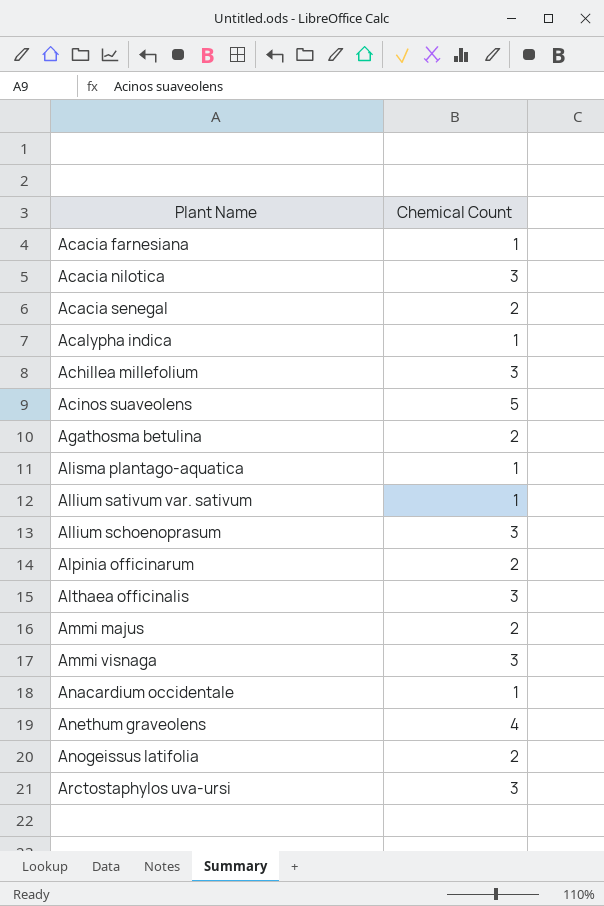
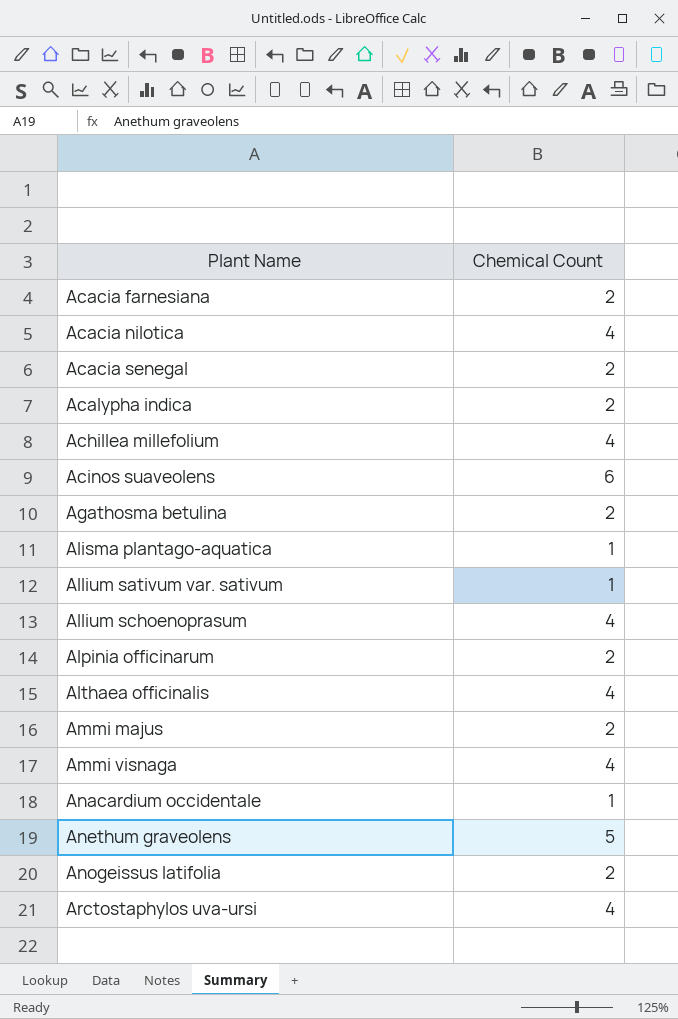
Acacia farnesiana | Chemical Count: 1 -> 2
Acacia nilotica | Chemical Count: 3 -> 4
Acalypha indica | Chemical Count: 1 -> 2
Achillea millefolium | Chemical Count: 3 -> 4
Acinos suaveolens | Chemical Count: 5 -> 6
Allium schoenoprasum | Chemical Count: 3 -> 4
Althaea officinalis | Chemical Count: 3 -> 4
Ammi visnaga | Chemical Count: 3 -> 4
Anethum graveolens | Chemical Count: 4 -> 5
Arctostaphylos uva-ursi | Chemical Count: 3 -> 4

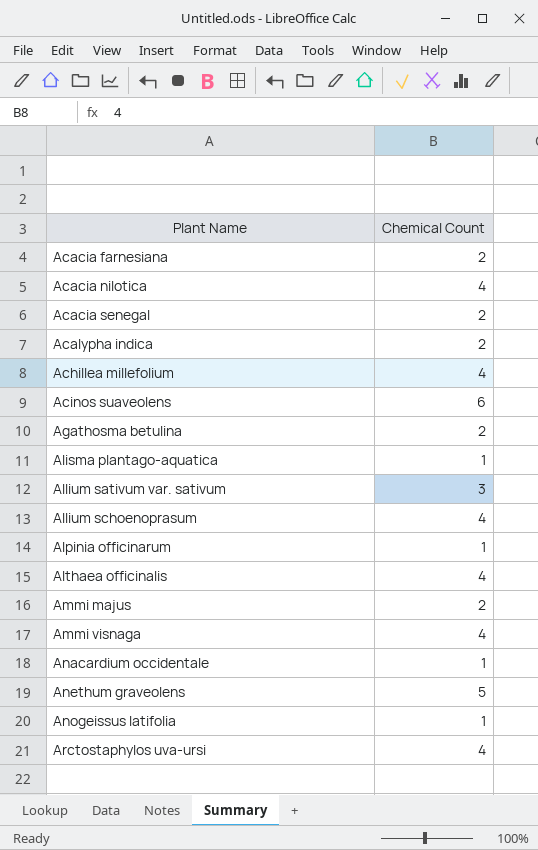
Allium sativum var. sativum | Chemical Count: 1 -> 3
Alpinia officinarum | Chemical Count: 2 -> 1
Anogeissus latifolia | Chemical Count: 2 -> 1

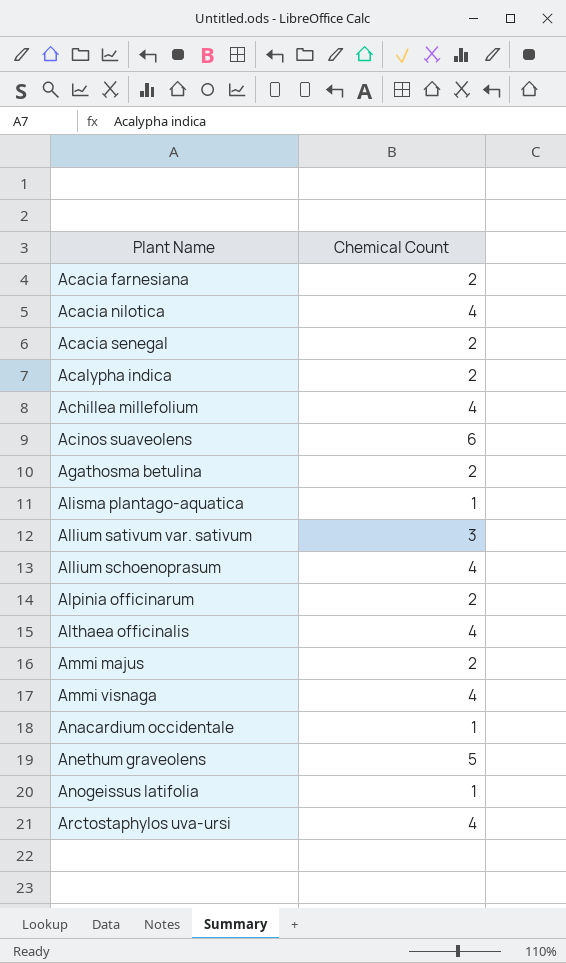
Alpinia officinarum | Chemical Count: 1 -> 2

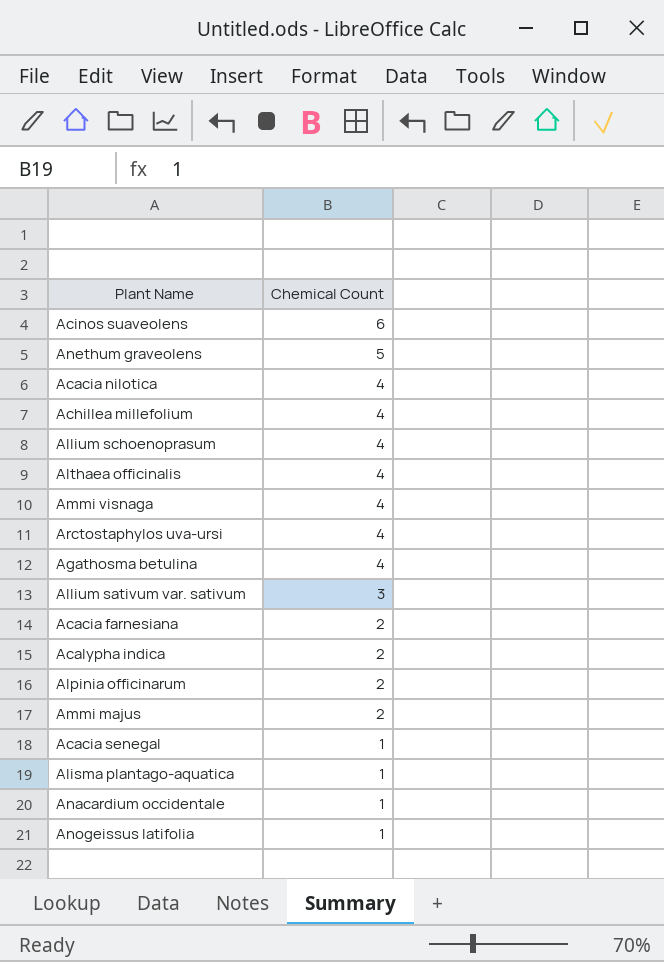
row order: Plant Name ascending -> Chemical Count descending
Agathosma betulina | Chemical Count: 2 -> 4
Acacia senegal | Chemical Count: 2 -> 1

